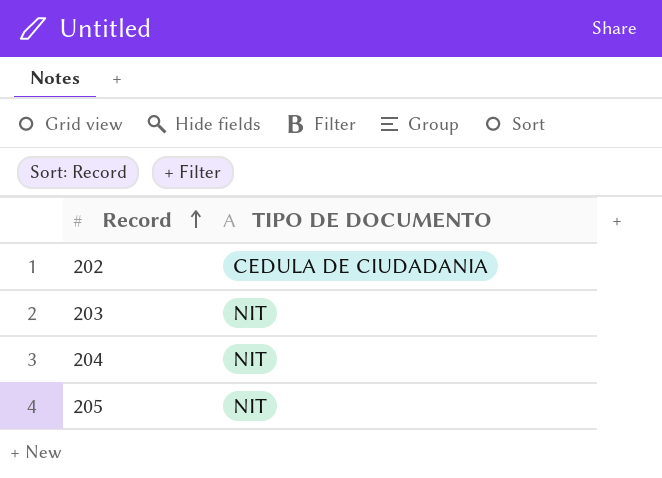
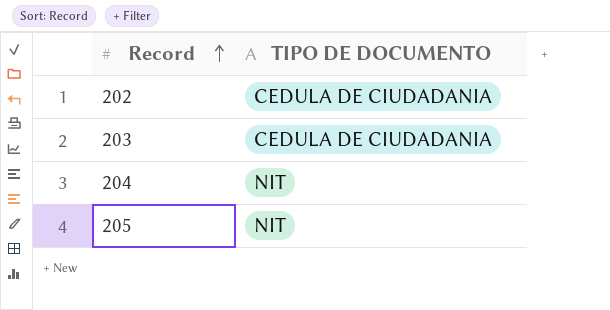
203 | TIPO DE DOCUMENTO: NIT -> CEDULA DE CIUDADANIA

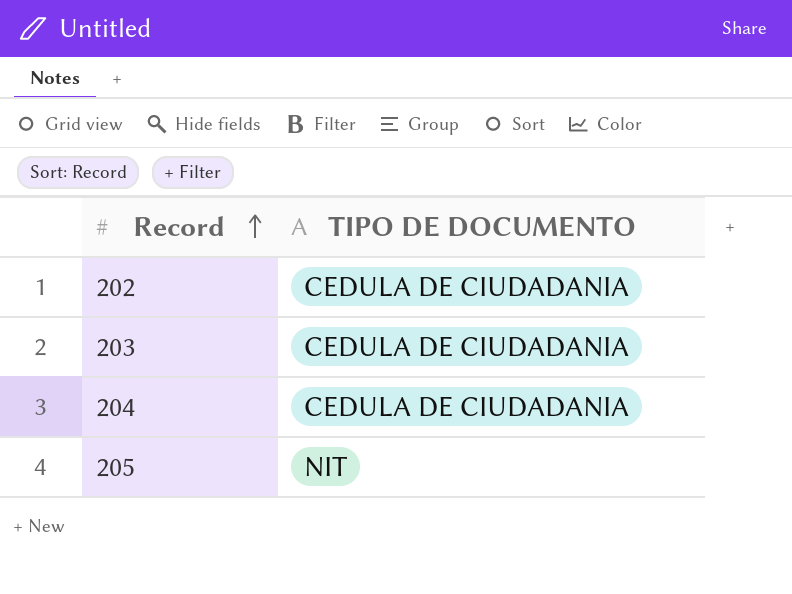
204 | TIPO DE DOCUMENTO: NIT -> CEDULA DE CIUDADANIA

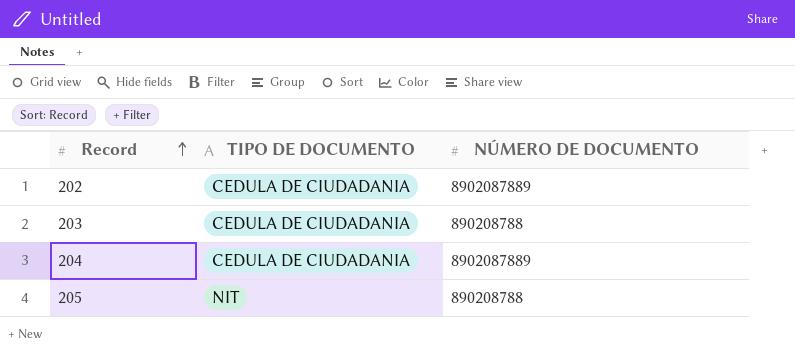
column NÚMERO DE DOCUMENTO | position: none -> 3

